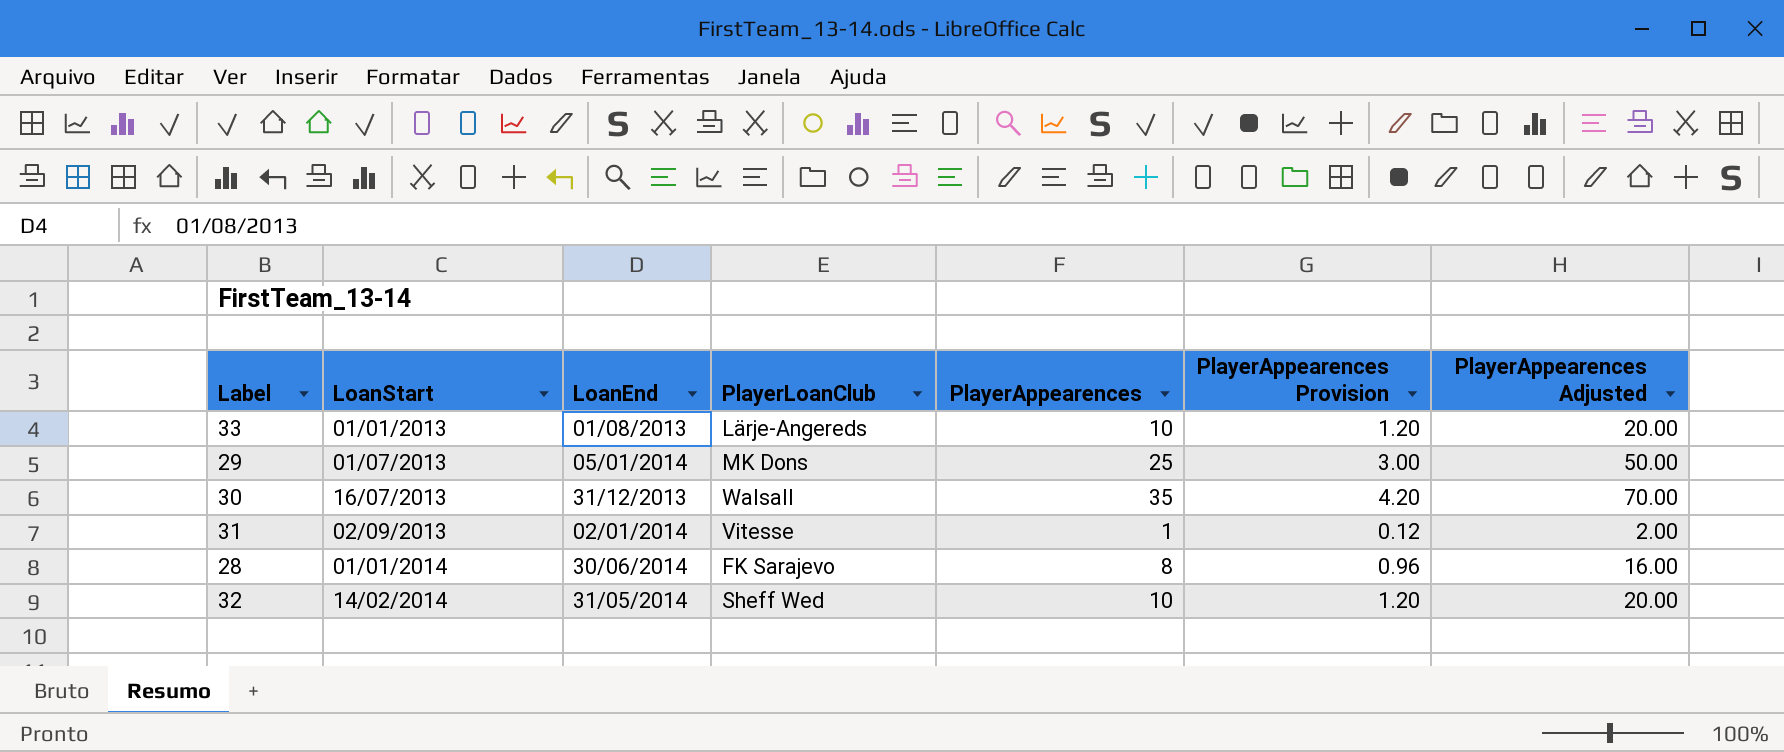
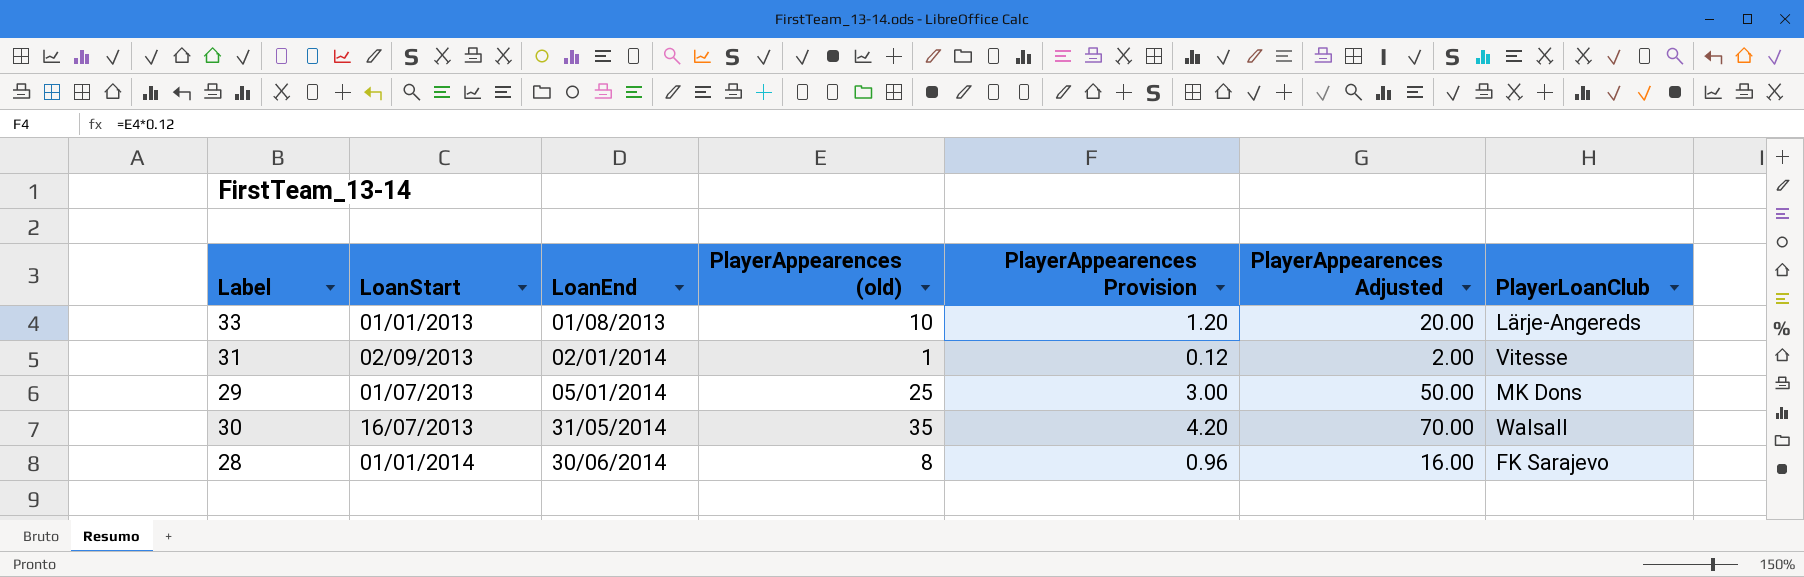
row order: LoanStart ascending -> LoanEnd ascending
column name: PlayerAppearences -> PlayerAppearences (old)
column PlayerLoanClub | position: 4 -> 7
row 32: 14/02/2014 | 31/05/2014 | Sheff Wed | 10 | 1.20 | 20.00 -> none
30 | LoanEnd: 31/12/2013 -> 31/05/2014

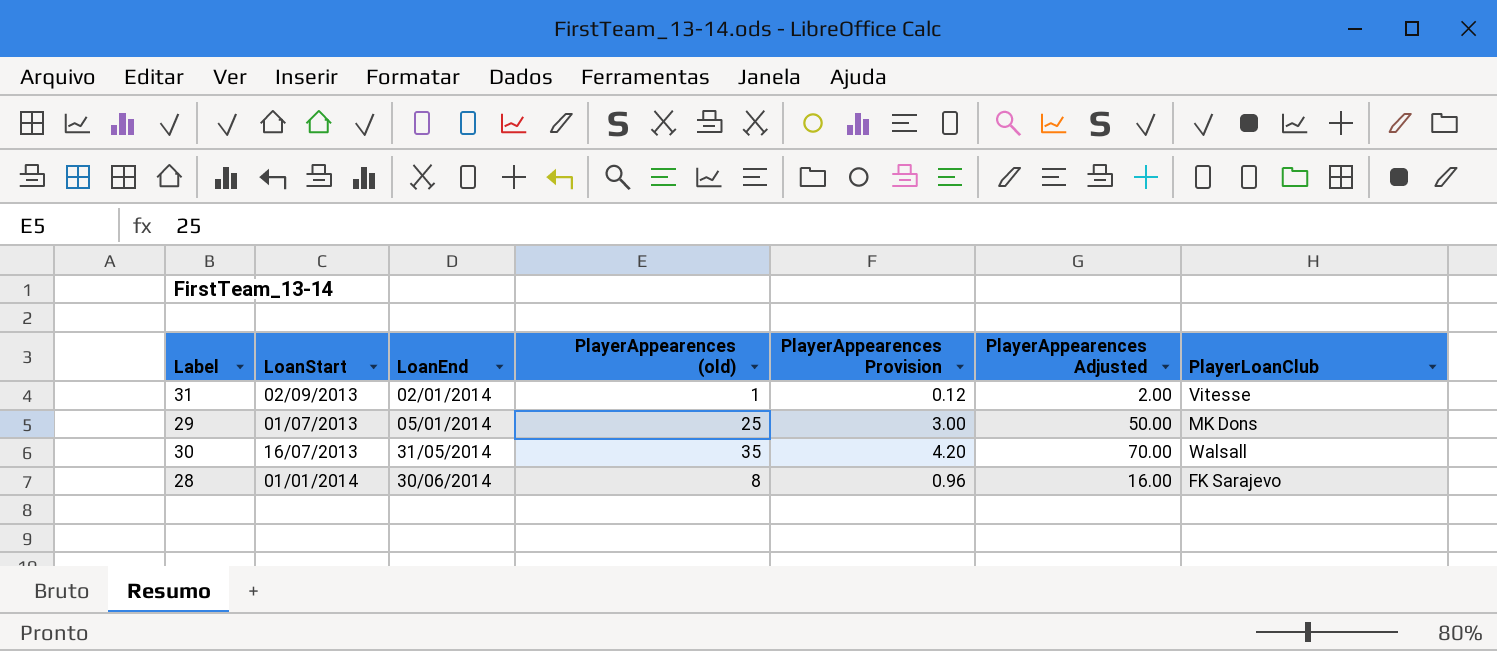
row 33: 01/01/2013 | 01/08/2013 | 10 | 1.20 | 20.00 | Lärje-Angereds -> none

